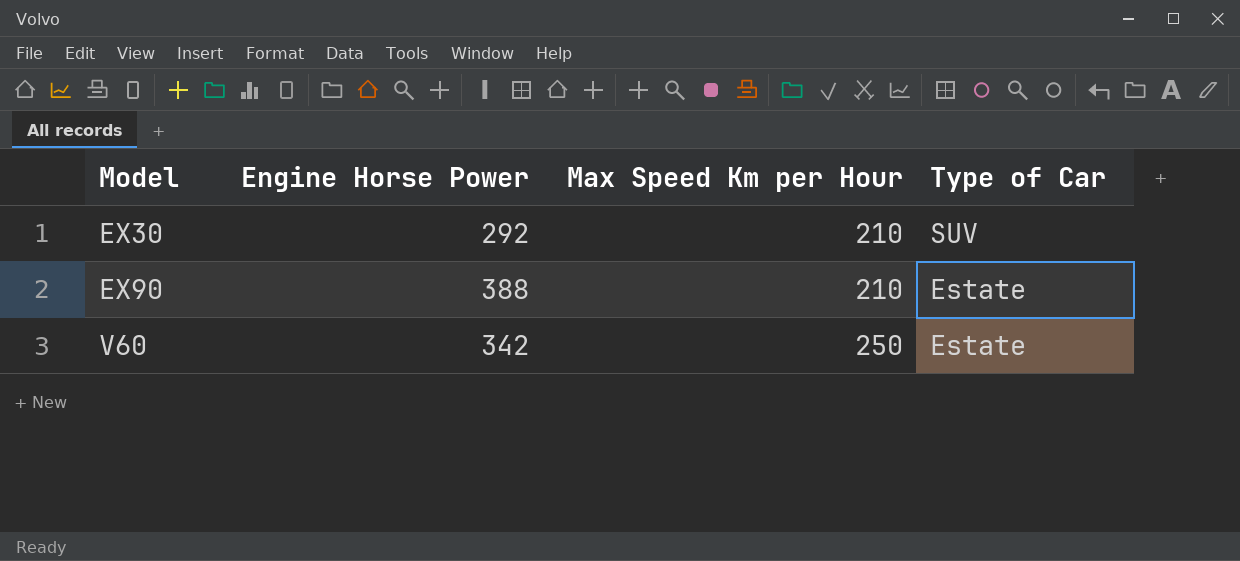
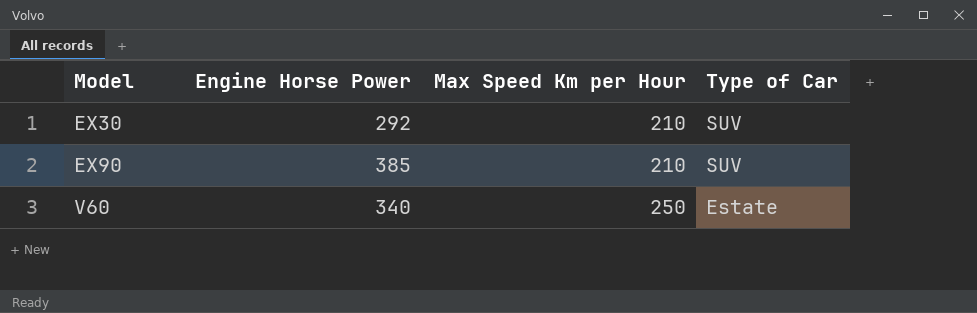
EX90 | Engine Horse Power: 388 -> 385
EX90 | Type of Car: Estate -> SUV
V60 | Engine Horse Power: 342 -> 340

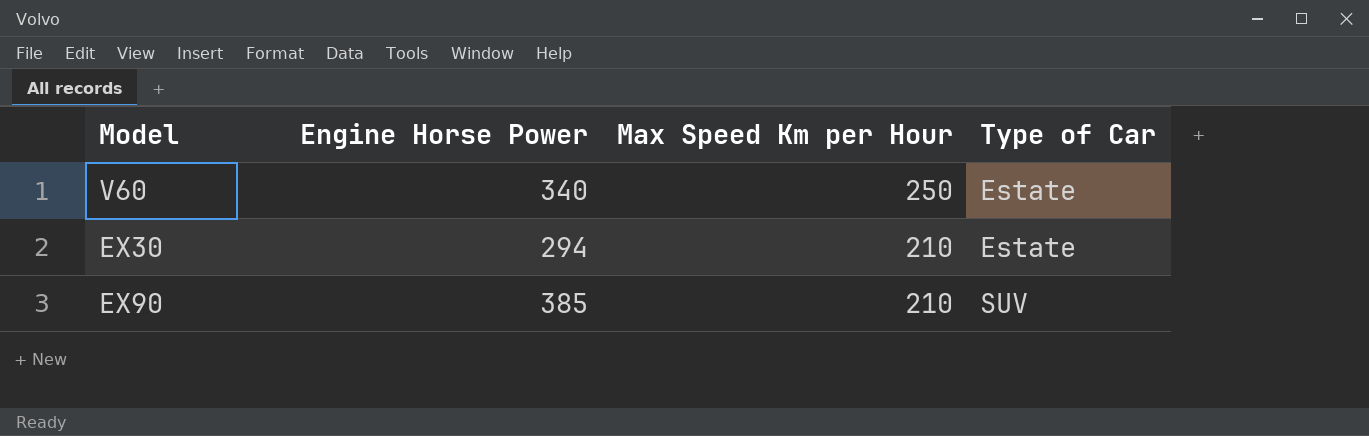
row order: Model ascending -> Max Speed Km per Hour descending
EX30 | Engine Horse Power: 292 -> 294
EX30 | Type of Car: SUV -> Estate

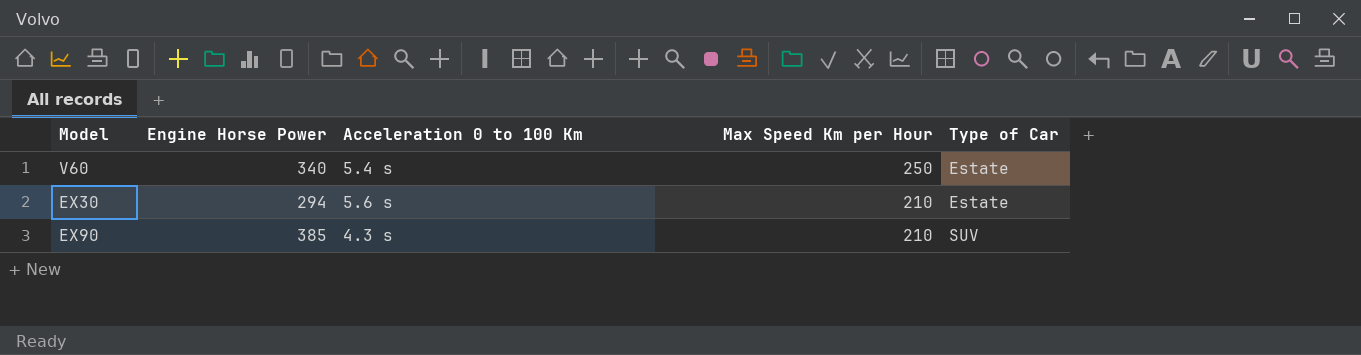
column Acceleration 0 to 100 Km | position: none -> 3

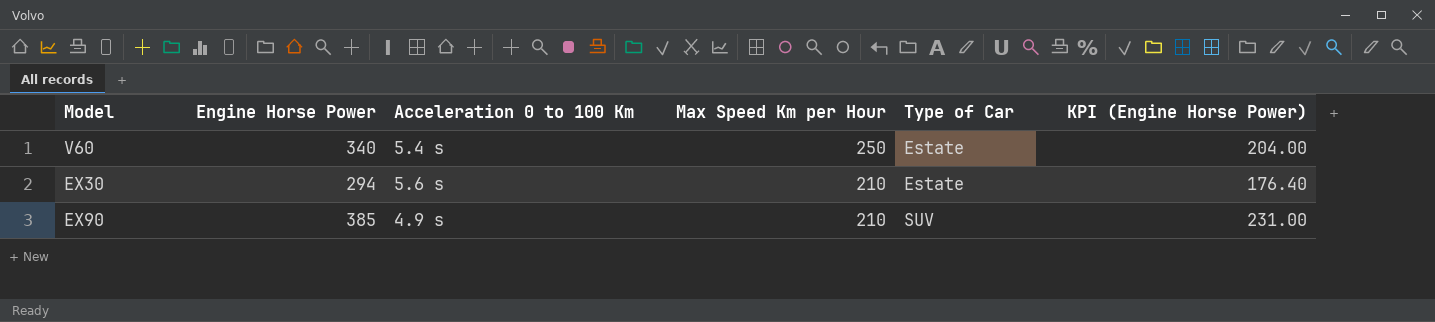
column KPI (Engine Horse Power) | formula: none -> [Engine Horse Power] * 0.6
EX90 | Acceleration 0 to 100 Km: 4.3 s -> 4.9 s

